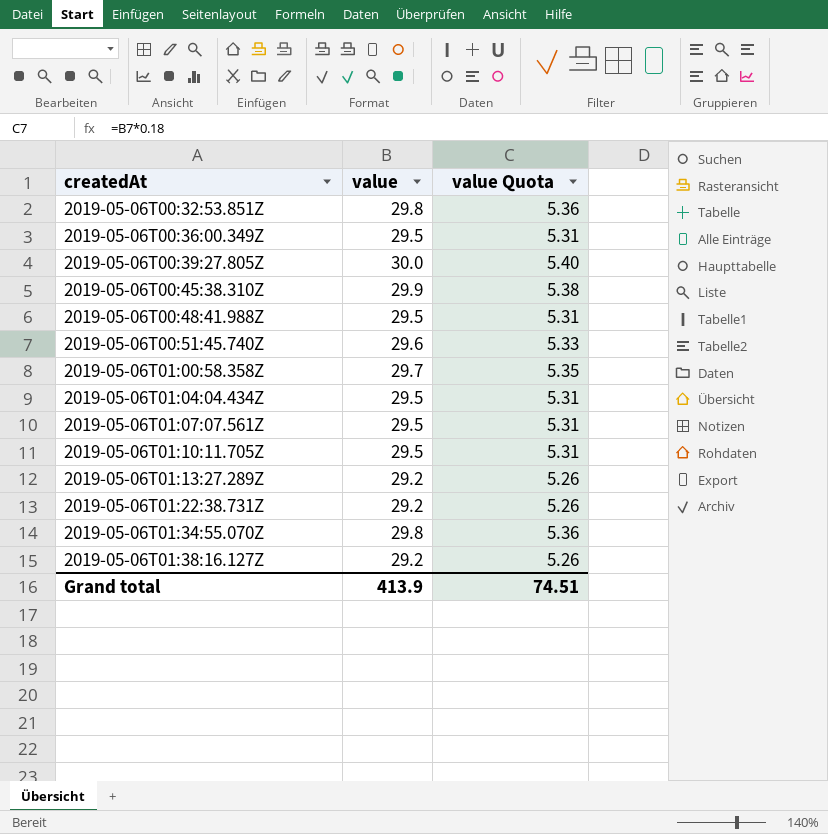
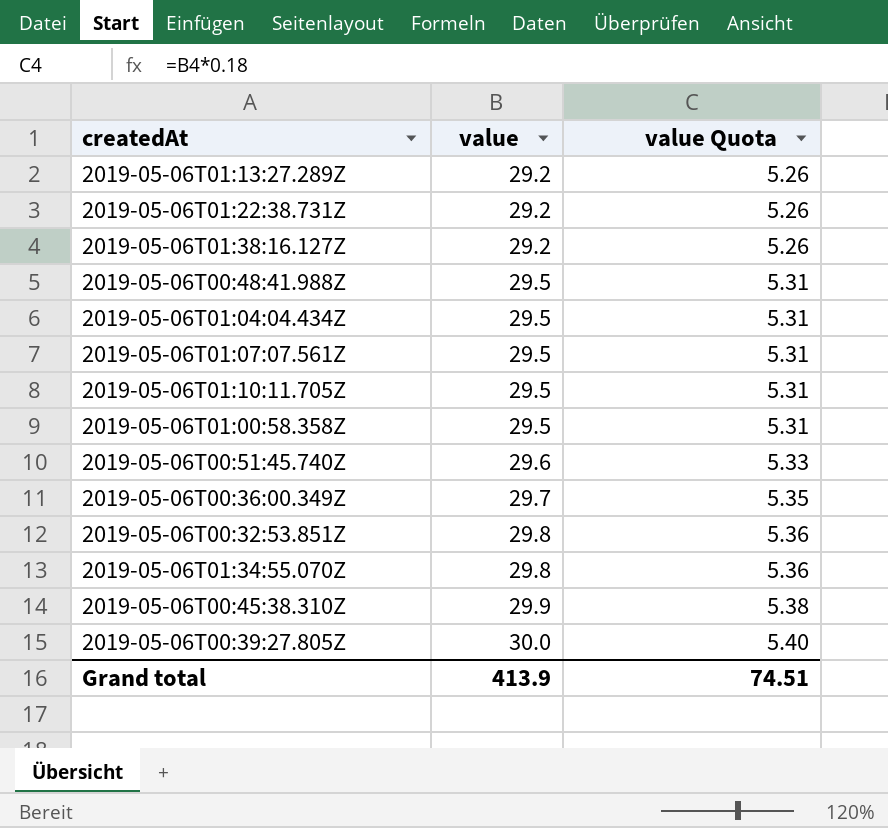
row order: createdAt ascending -> value ascending
2019-05-06T01:00:58.358Z | value: 29.7 -> 29.5
2019-05-06T01:00:58.358Z | value Quota: 5.35 -> 5.31
2019-05-06T00:36:00.349Z | value: 29.5 -> 29.7
2019-05-06T00:36:00.349Z | value Quota: 5.31 -> 5.35

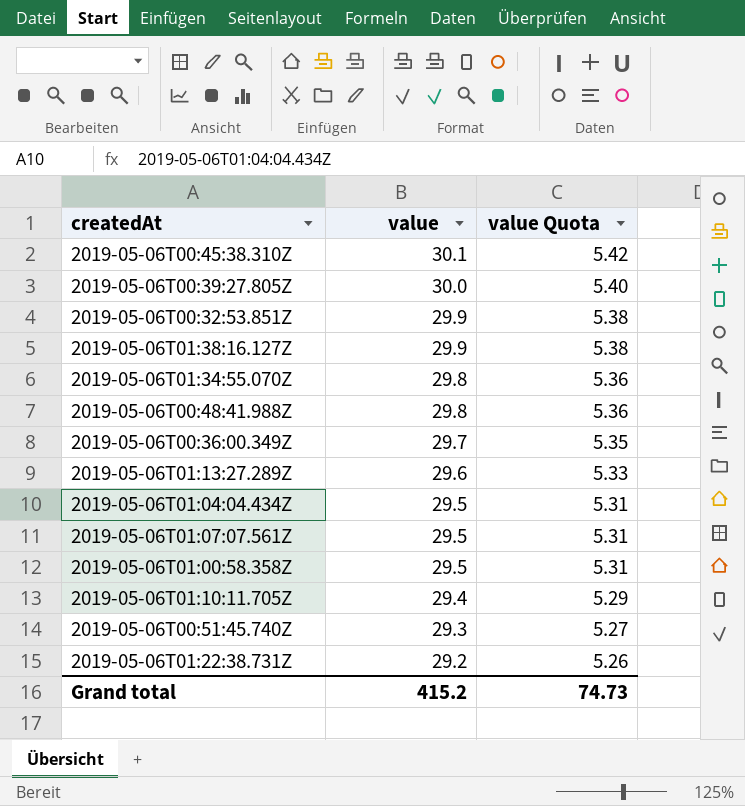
row order: value ascending -> value descending
2019-05-06T00:45:38.310Z | value: 29.9 -> 30.1
2019-05-06T00:45:38.310Z | value Quota: 5.38 -> 5.42
2019-05-06T00:32:53.851Z | value: 29.8 -> 29.9
2019-05-06T00:32:53.851Z | value Quota: 5.36 -> 5.38
2019-05-06T01:38:16.127Z | value: 29.2 -> 29.9
2019-05-06T01:38:16.127Z | value Quota: 5.26 -> 5.38
2019-05-06T00:48:41.988Z | value: 29.5 -> 29.8
2019-05-06T00:48:41.988Z | value Quota: 5.31 -> 5.36
2019-05-06T01:13:27.289Z | value: 29.2 -> 29.6
2019-05-06T01:13:27.289Z | value Quota: 5.26 -> 5.33
2019-05-06T01:10:11.705Z | value: 29.5 -> 29.4
2019-05-06T01:10:11.705Z | value Quota: 5.31 -> 5.29
2019-05-06T00:51:45.740Z | value: 29.6 -> 29.3
2019-05-06T00:51:45.740Z | value Quota: 5.33 -> 5.27
Grand total | value: 413.9 -> 415.2
Grand total | value Quota: 74.51 -> 74.73

